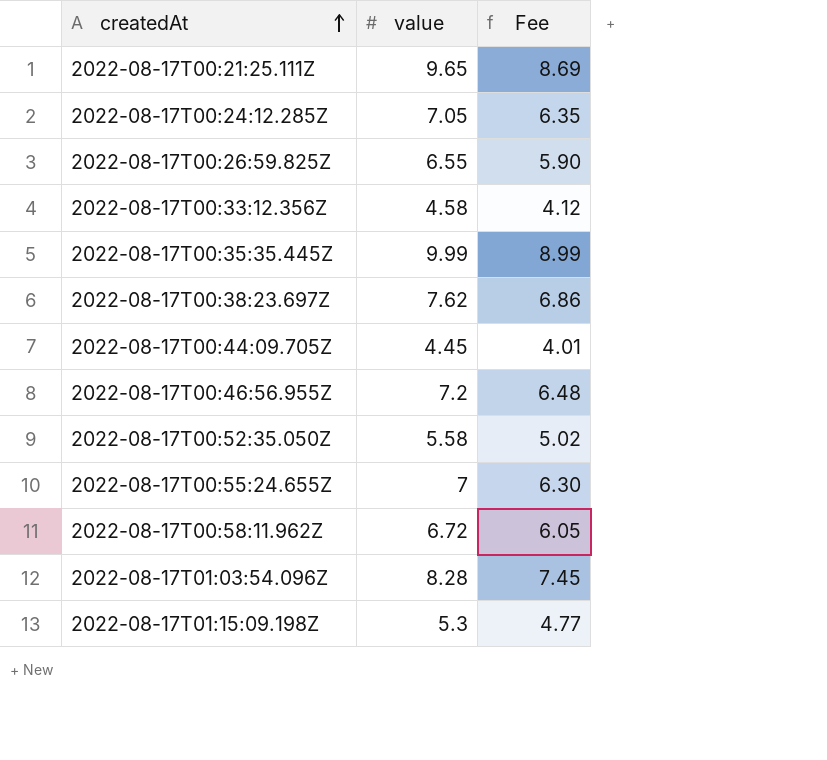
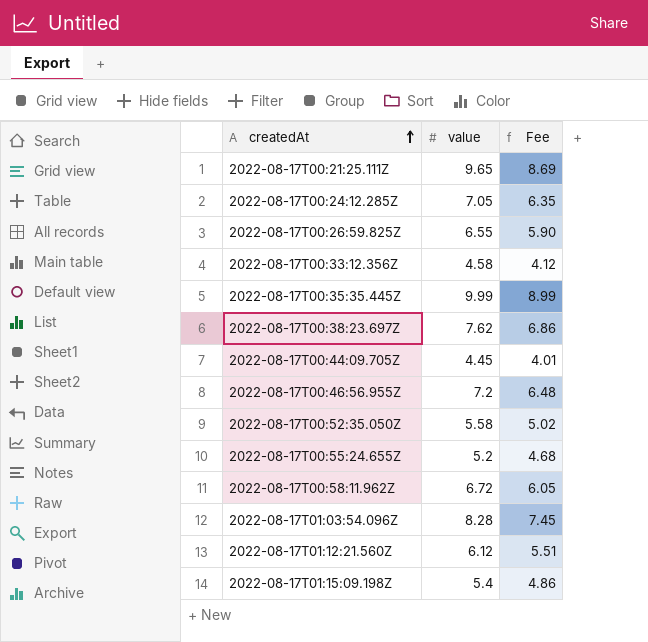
2022-08-17T00:55:24.655Z | value: 7 -> 5.2
2022-08-17T00:55:24.655Z | Fee: 6.30 -> 4.68
row 2022-08-17T01:12:21.560Z: none -> 6.12 | 5.51
2022-08-17T01:15:09.198Z | value: 5.3 -> 5.4
2022-08-17T01:15:09.198Z | Fee: 4.77 -> 4.86

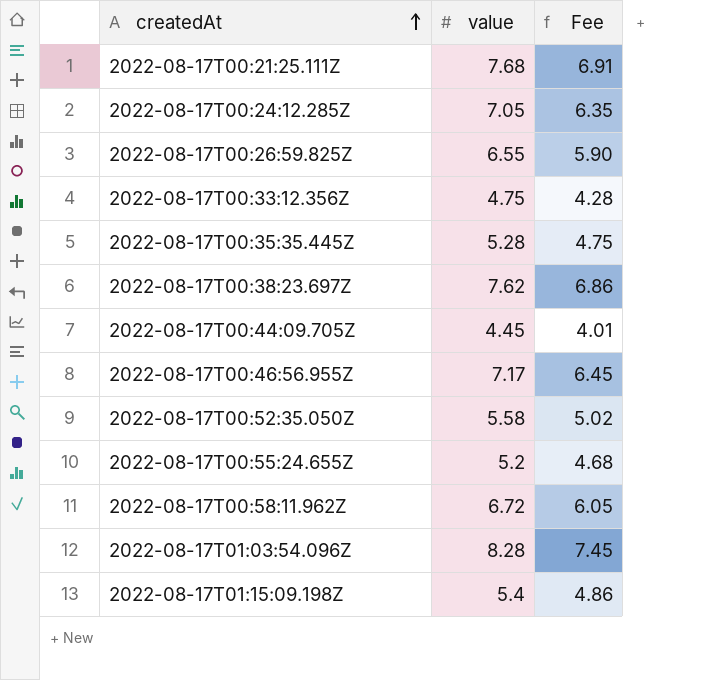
row 2022-08-17T01:12:21.560Z: 6.12 | 5.51 -> none
2022-08-17T00:21:25.111Z | value: 9.65 -> 7.68
2022-08-17T00:21:25.111Z | Fee: 8.69 -> 6.91
2022-08-17T00:33:12.356Z | value: 4.58 -> 4.75
2022-08-17T00:33:12.356Z | Fee: 4.12 -> 4.28
2022-08-17T00:35:35.445Z | value: 9.99 -> 5.28
2022-08-17T00:35:35.445Z | Fee: 8.99 -> 4.75
2022-08-17T00:46:56.955Z | value: 7.2 -> 7.17
2022-08-17T00:46:56.955Z | Fee: 6.48 -> 6.45

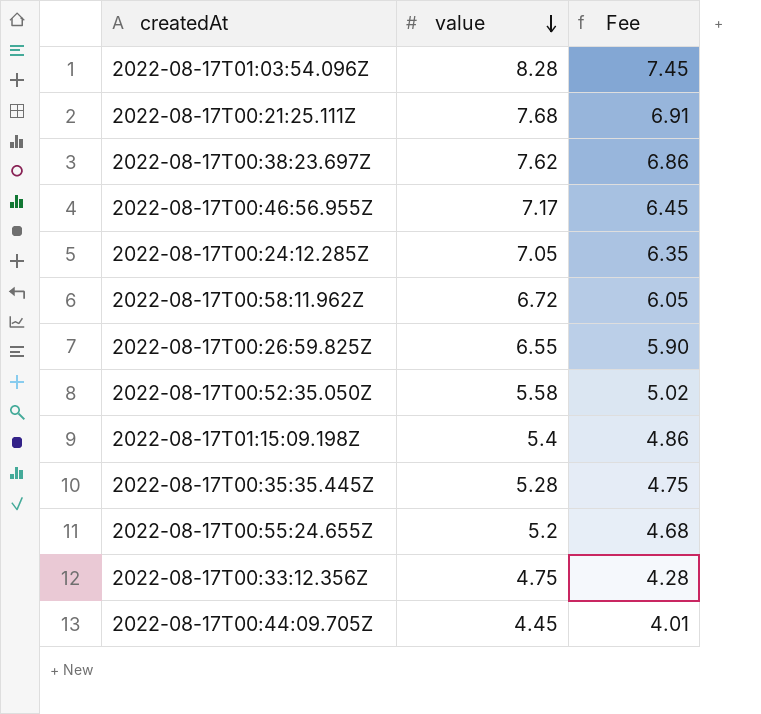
row order: createdAt ascending -> value descending

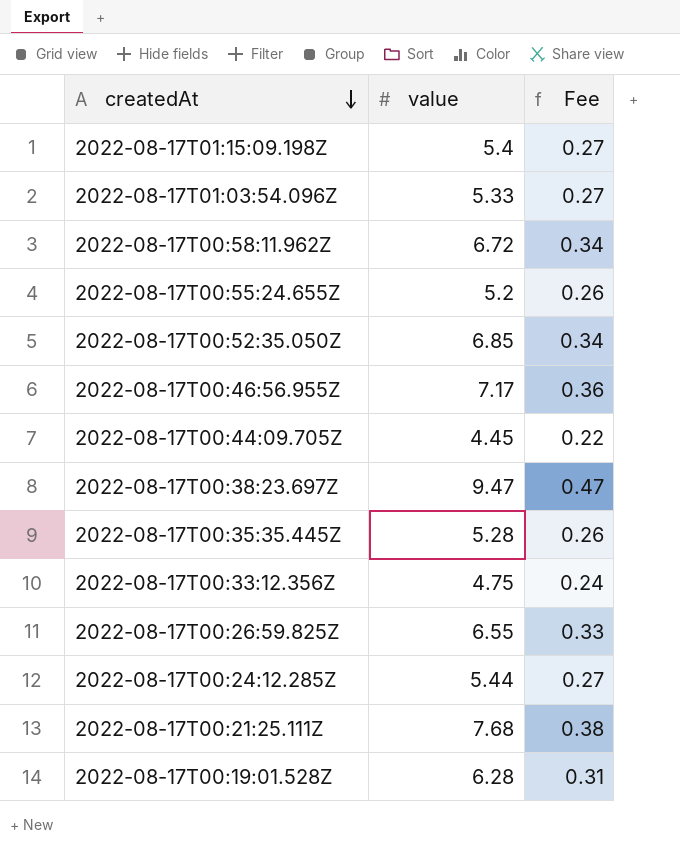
row order: value descending -> createdAt descending
column Fee | formula: [value] * 0.9 -> [value] * 0.05
2022-08-17T01:03:54.096Z | value: 8.28 -> 5.33
2022-08-17T00:52:35.050Z | value: 5.58 -> 6.85
2022-08-17T00:38:23.697Z | value: 7.62 -> 9.47
2022-08-17T00:24:12.285Z | value: 7.05 -> 5.44
row 2022-08-17T00:19:01.528Z: none -> 6.28 | 0.31

